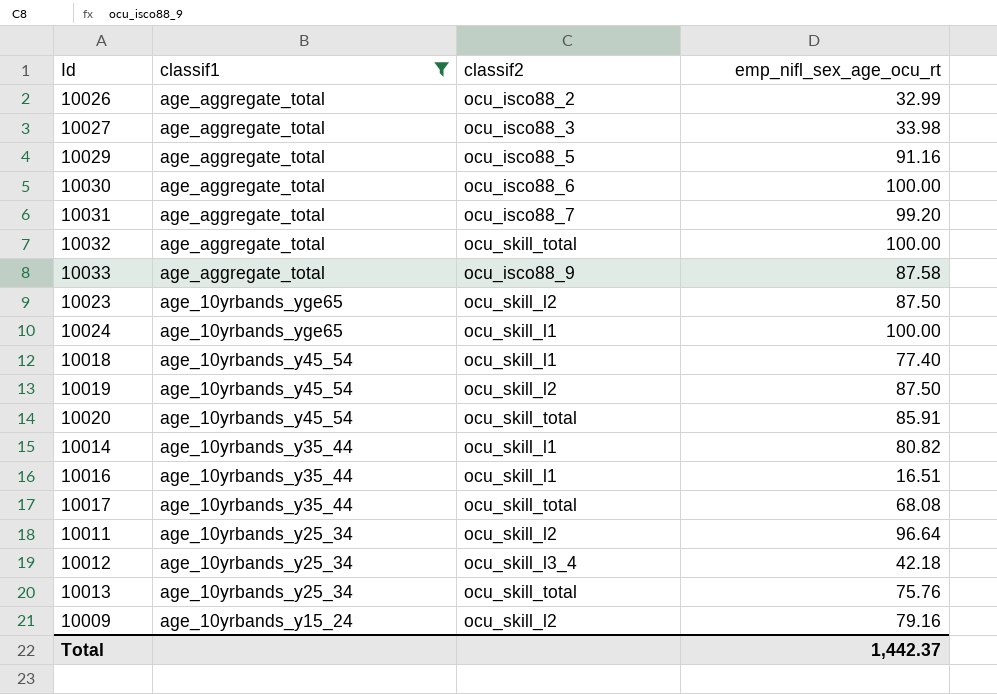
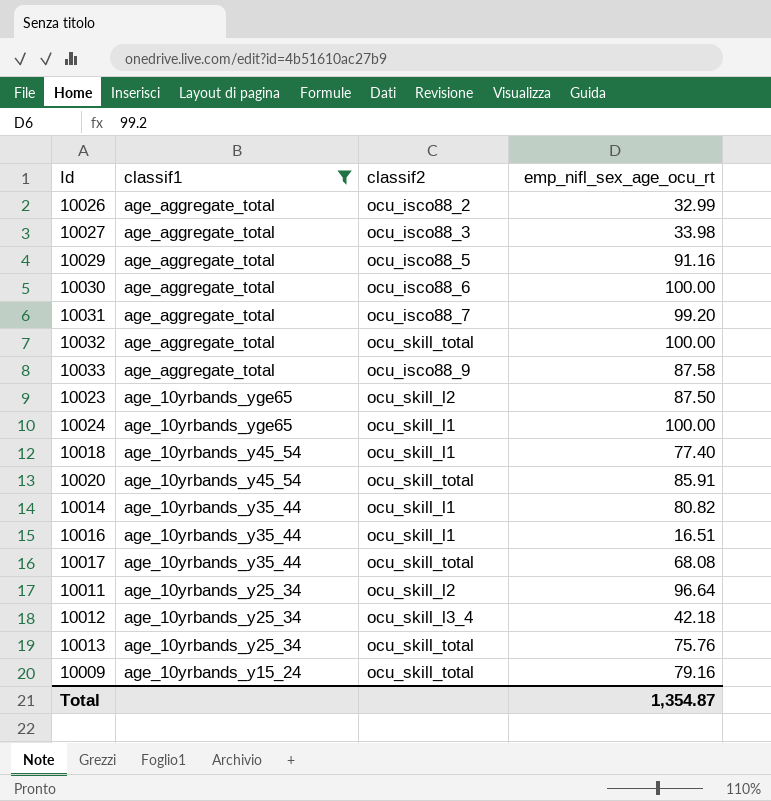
row 10019: age_10yrbands_y45_54 | ocu_skill_l2 | 87.50 -> none
10009 | classif2: ocu_skill_l2 -> ocu_skill_total
Total | emp_nifl_sex_age_ocu_rt: 1,442.37 -> 1,354.87

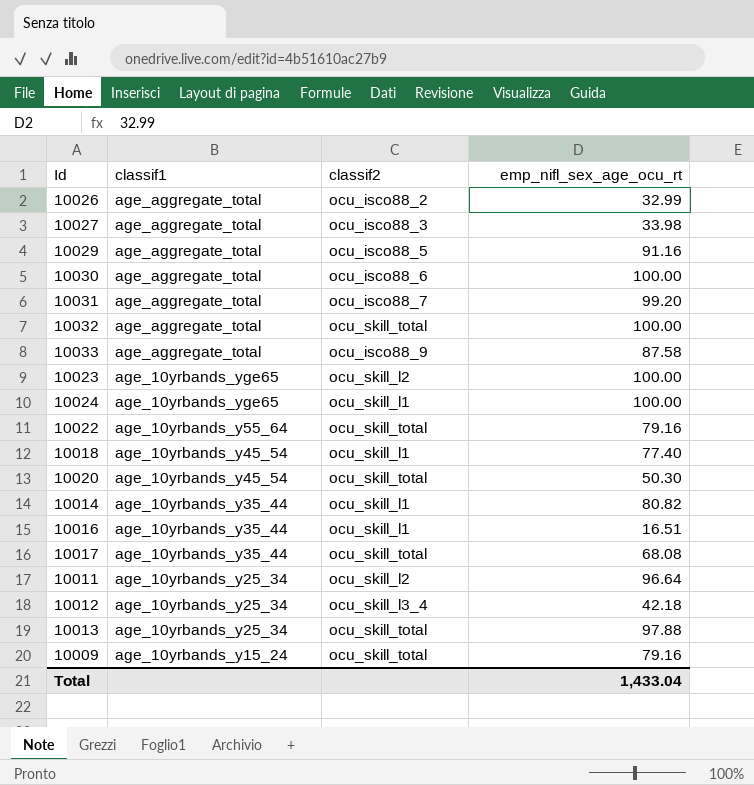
filter: classif1 != age_10yrbands_y55_64 -> none
10023 | emp_nifl_sex_age_ocu_rt: 87.50 -> 100.00
10020 | emp_nifl_sex_age_ocu_rt: 85.91 -> 50.30
10013 | emp_nifl_sex_age_ocu_rt: 75.76 -> 97.88
Total | emp_nifl_sex_age_ocu_rt: 1,354.87 -> 1,433.04

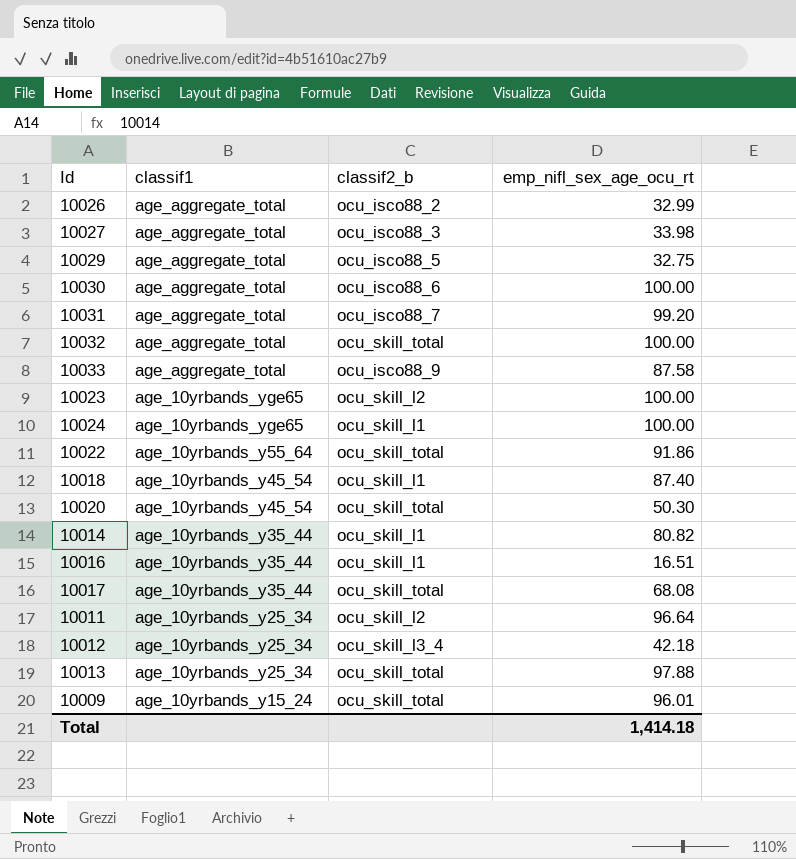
column name: classif2 -> classif2_b
10029 | emp_nifl_sex_age_ocu_rt: 91.16 -> 32.75
10022 | emp_nifl_sex_age_ocu_rt: 79.16 -> 91.86
10018 | emp_nifl_sex_age_ocu_rt: 77.40 -> 87.40
10009 | emp_nifl_sex_age_ocu_rt: 79.16 -> 96.01
Total | emp_nifl_sex_age_ocu_rt: 1,433.04 -> 1,414.18

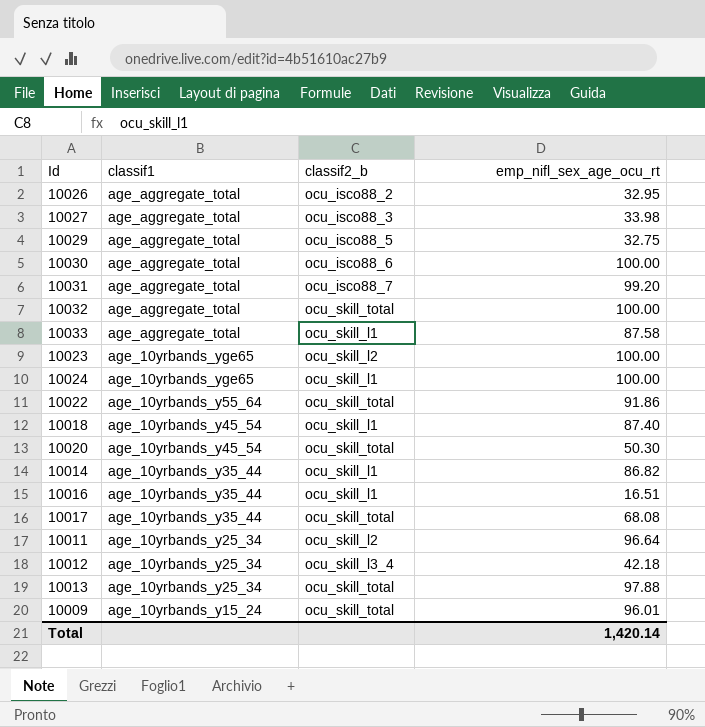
10026 | emp_nifl_sex_age_ocu_rt: 32.99 -> 32.95
10033 | classif2_b: ocu_isco88_9 -> ocu_skill_l1
10014 | emp_nifl_sex_age_ocu_rt: 80.82 -> 86.82
Total | emp_nifl_sex_age_ocu_rt: 1,414.18 -> 1,420.14

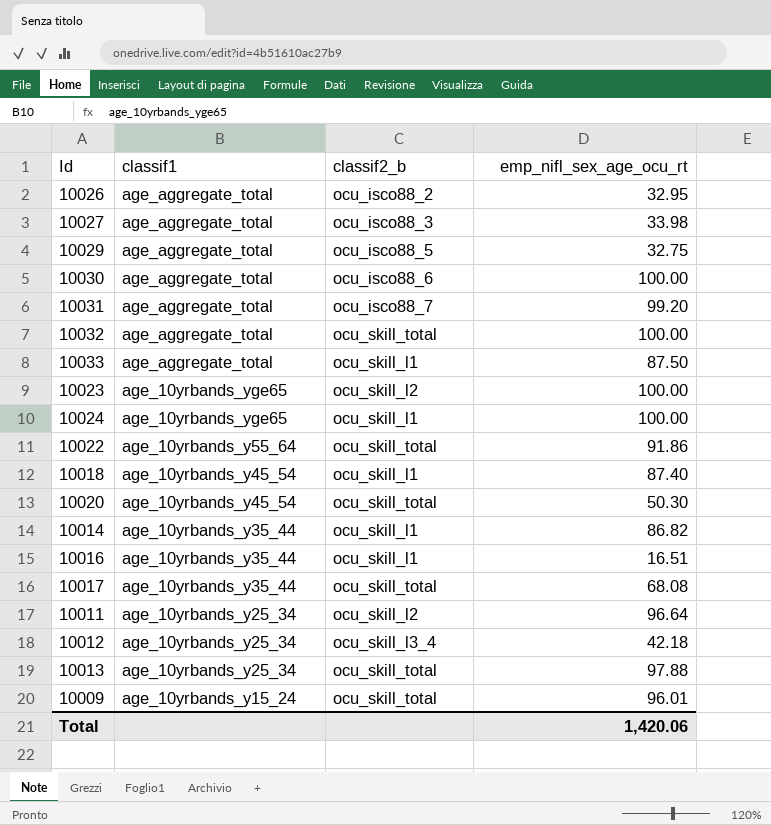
10033 | emp_nifl_sex_age_ocu_rt: 87.58 -> 87.50
Total | emp_nifl_sex_age_ocu_rt: 1,420.14 -> 1,420.06

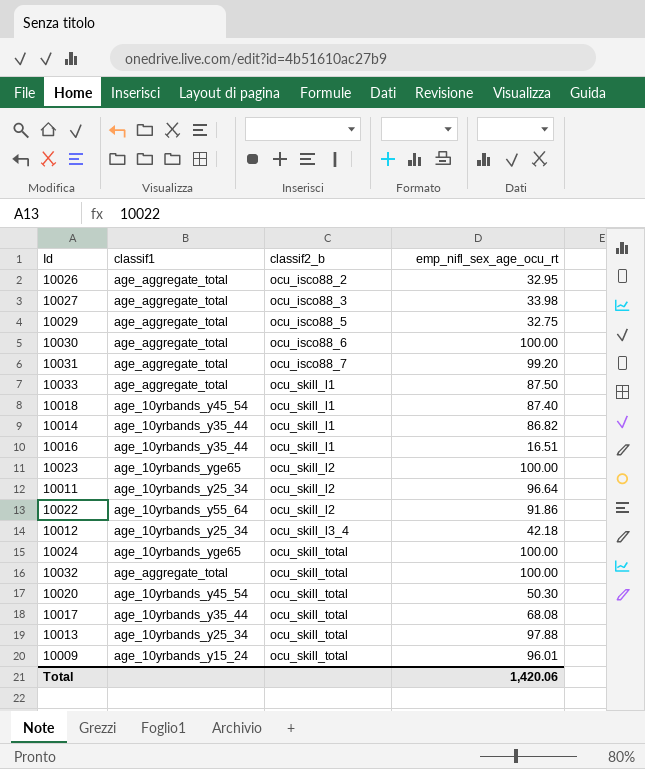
row order: classif1 descending -> classif2_b ascending
10022 | classif2_b: ocu_skill_total -> ocu_skill_l2
10024 | classif2_b: ocu_skill_l1 -> ocu_skill_total

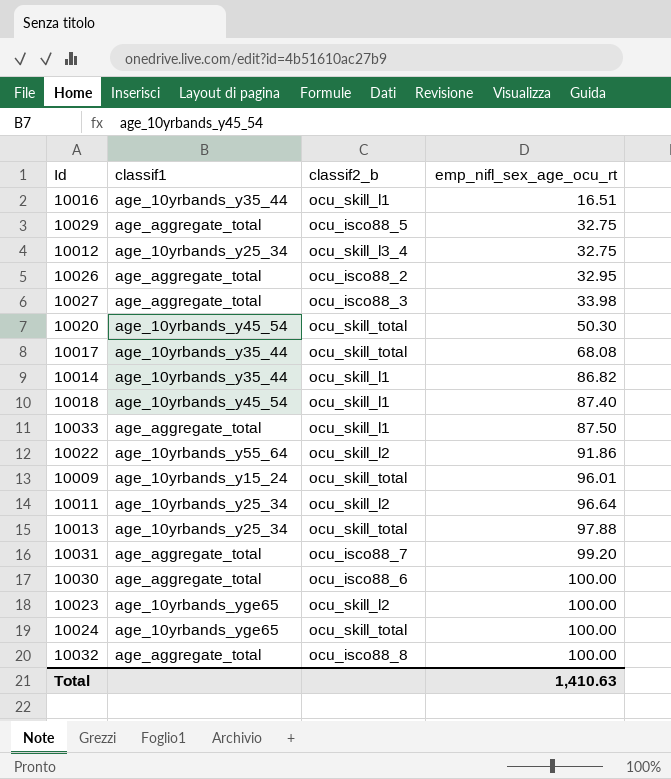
row order: classif2_b ascending -> emp_nifl_sex_age_ocu_rt ascending
10012 | emp_nifl_sex_age_ocu_rt: 42.18 -> 32.75
10032 | classif2_b: ocu_skill_total -> ocu_isco88_8
Total | emp_nifl_sex_age_ocu_rt: 1,420.06 -> 1,410.63

